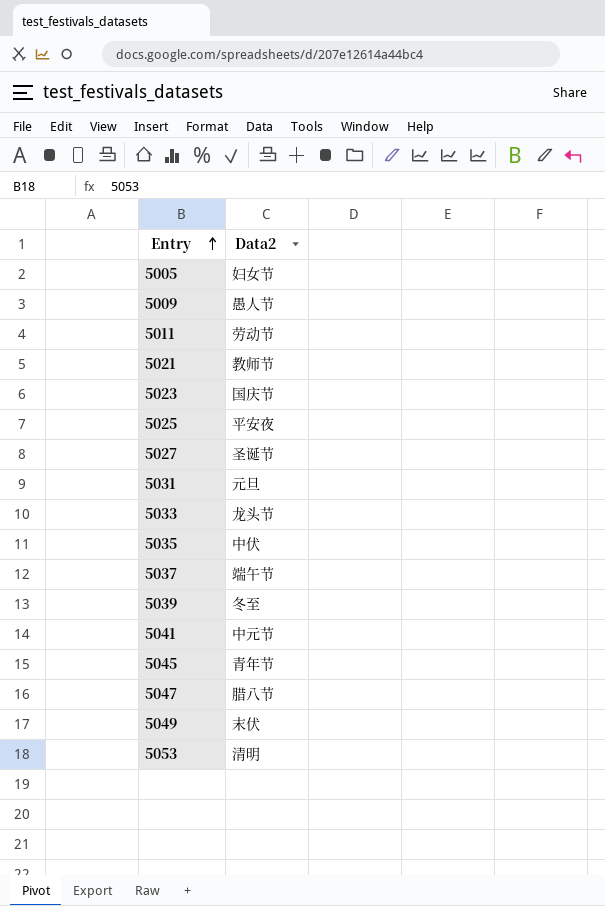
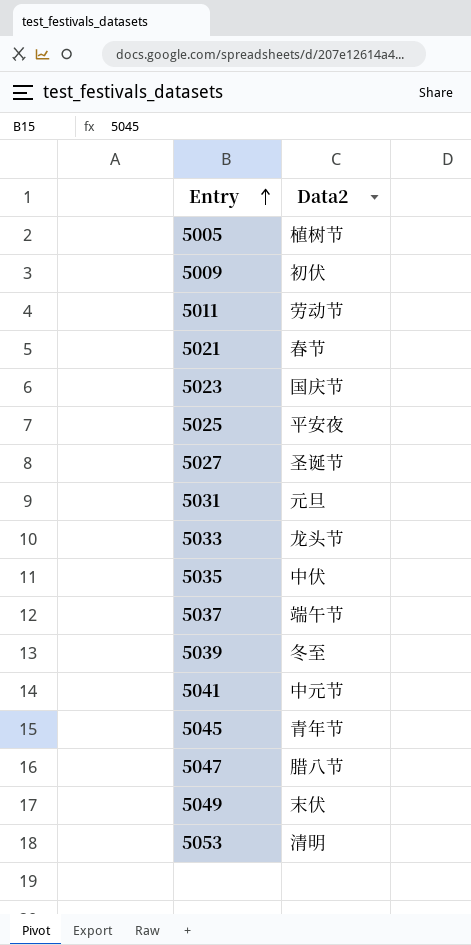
5005 | Data2: 妇女节 -> 植树节
5009 | Data2: 愚人节 -> 初伏
5021 | Data2: 教师节 -> 春节

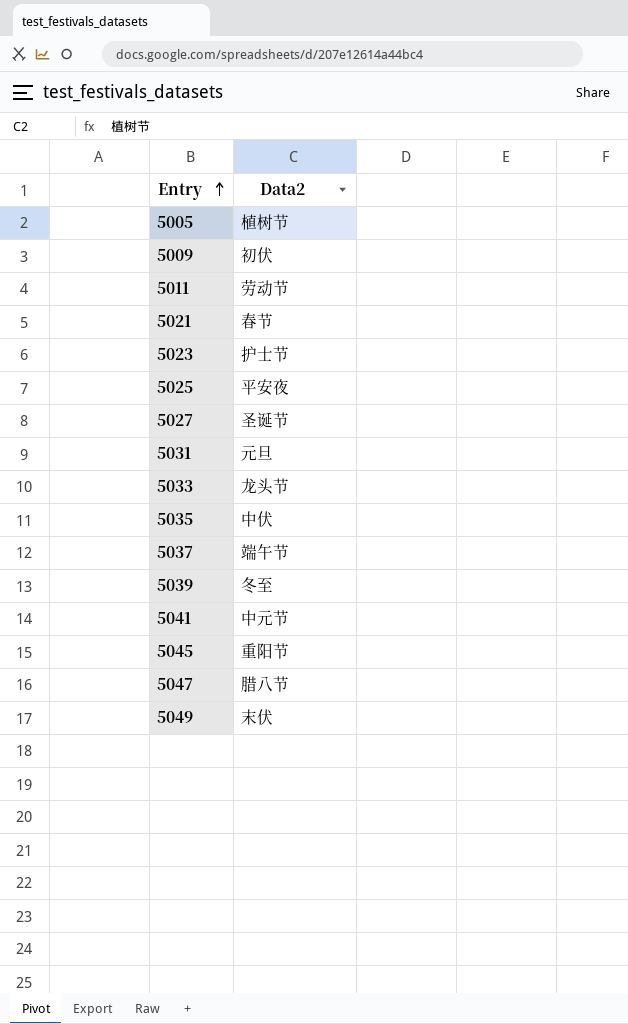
row 5053: 清明 -> none
5023 | Data2: 国庆节 -> 护士节
5045 | Data2: 青年节 -> 重阳节

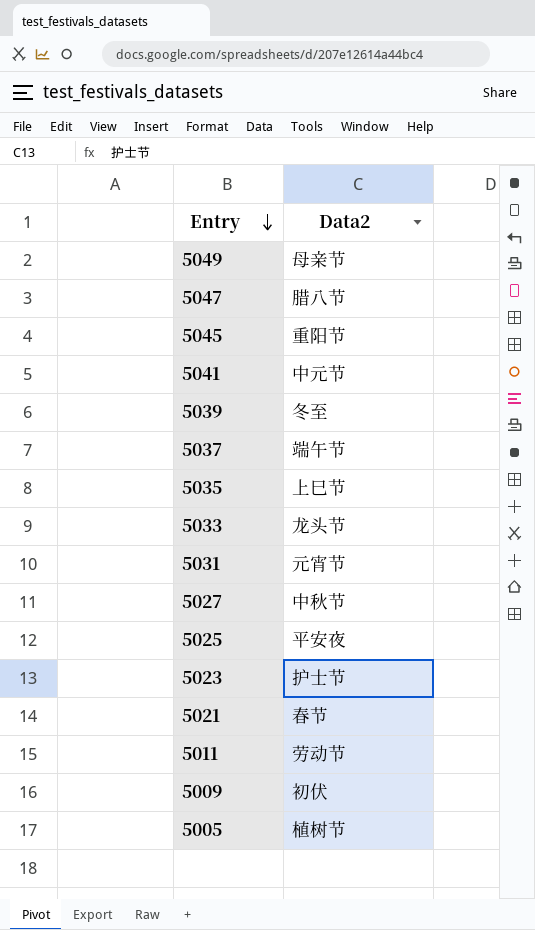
row order: Entry ascending -> Entry descending
5049 | Data2: 末伏 -> 母亲节
5035 | Data2: 中伏 -> 上巳节
5031 | Data2: 元旦 -> 元宵节
5027 | Data2: 圣诞节 -> 中秋节

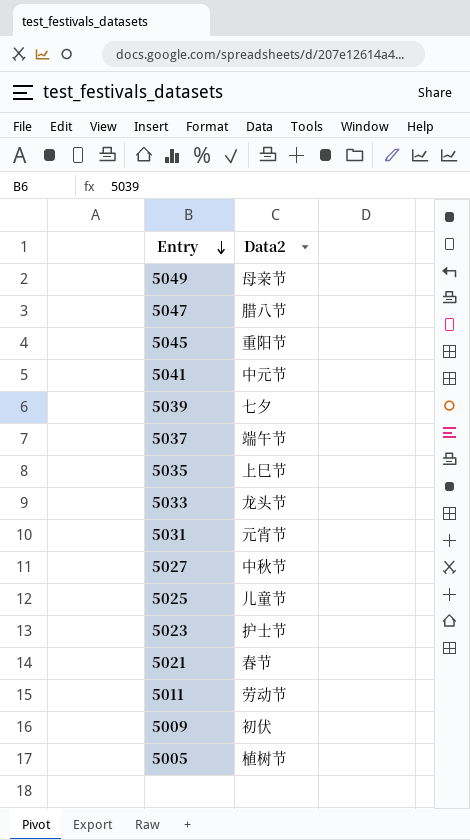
5039 | Data2: 冬至 -> 七夕
5025 | Data2: 平安夜 -> 儿童节

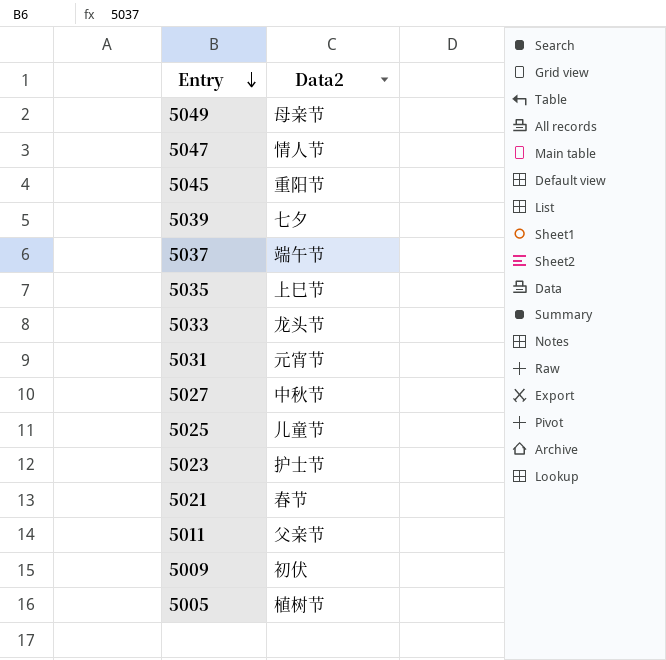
row 5041: 中元节 -> none
5047 | Data2: 腊八节 -> 情人节
5011 | Data2: 劳动节 -> 父亲节

